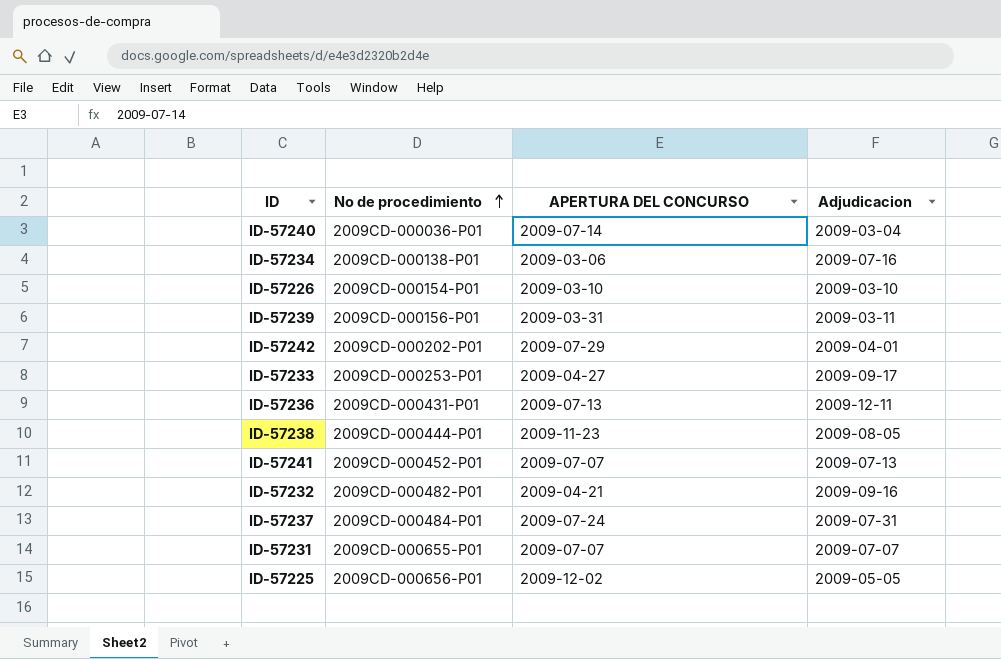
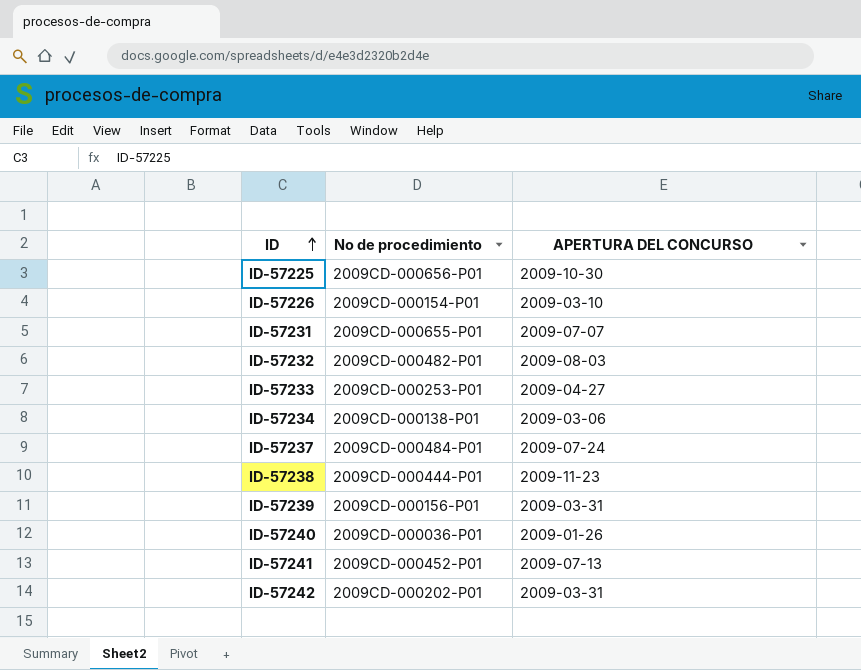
row order: No de procedimiento ascending -> ID ascending
column Adjudicacion | position: 4 -> none
row ID-57236: 2009CD-000431-P01 | 2009-07-13 | 2009-12-11 -> none
ID-57225 | APERTURA DEL CONCURSO: 2009-12-02 -> 2009-10-30
ID-57232 | APERTURA DEL CONCURSO: 2009-04-21 -> 2009-08-03
ID-57240 | APERTURA DEL CONCURSO: 2009-07-14 -> 2009-01-26
ID-57241 | APERTURA DEL CONCURSO: 2009-07-07 -> 2009-07-13
ID-57242 | APERTURA DEL CONCURSO: 2009-07-29 -> 2009-03-31

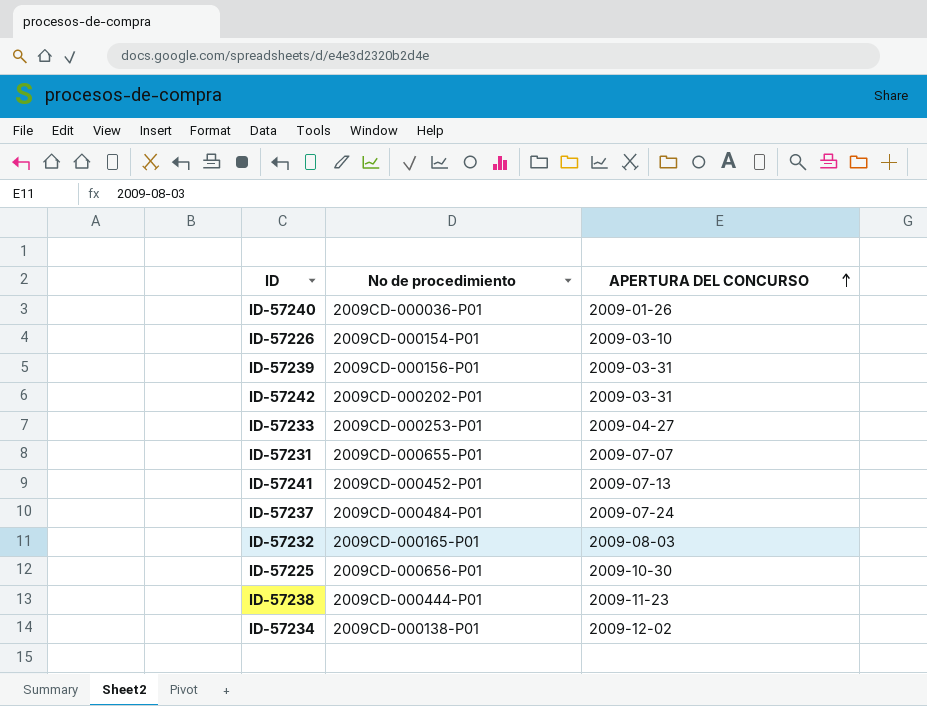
row order: ID ascending -> APERTURA DEL CONCURSO ascending
ID-57232 | No de procedimiento: 2009CD-000482-P01 -> 2009CD-000165-P01
ID-57234 | APERTURA DEL CONCURSO: 2009-03-06 -> 2009-12-02

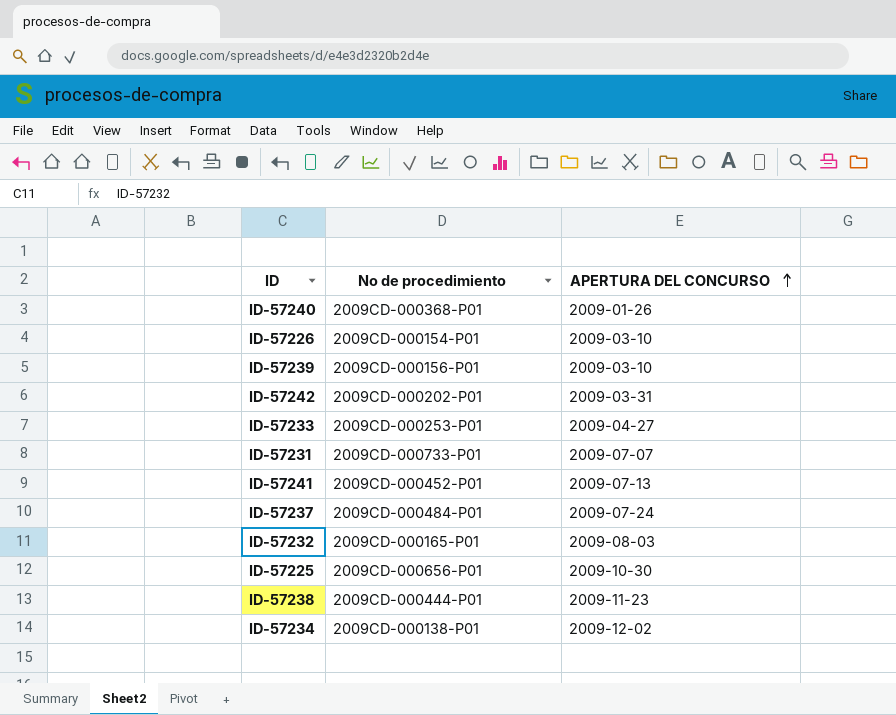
ID-57240 | No de procedimiento: 2009CD-000036-P01 -> 2009CD-000368-P01
ID-57239 | APERTURA DEL CONCURSO: 2009-03-31 -> 2009-03-10
ID-57231 | No de procedimiento: 2009CD-000655-P01 -> 2009CD-000733-P01

